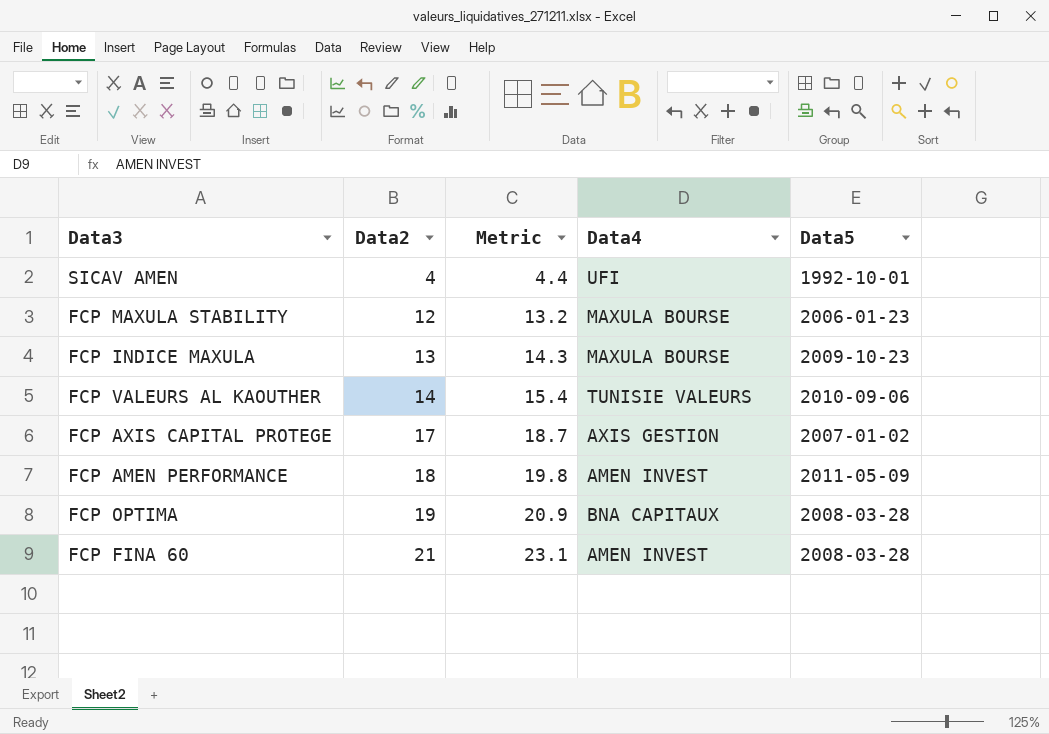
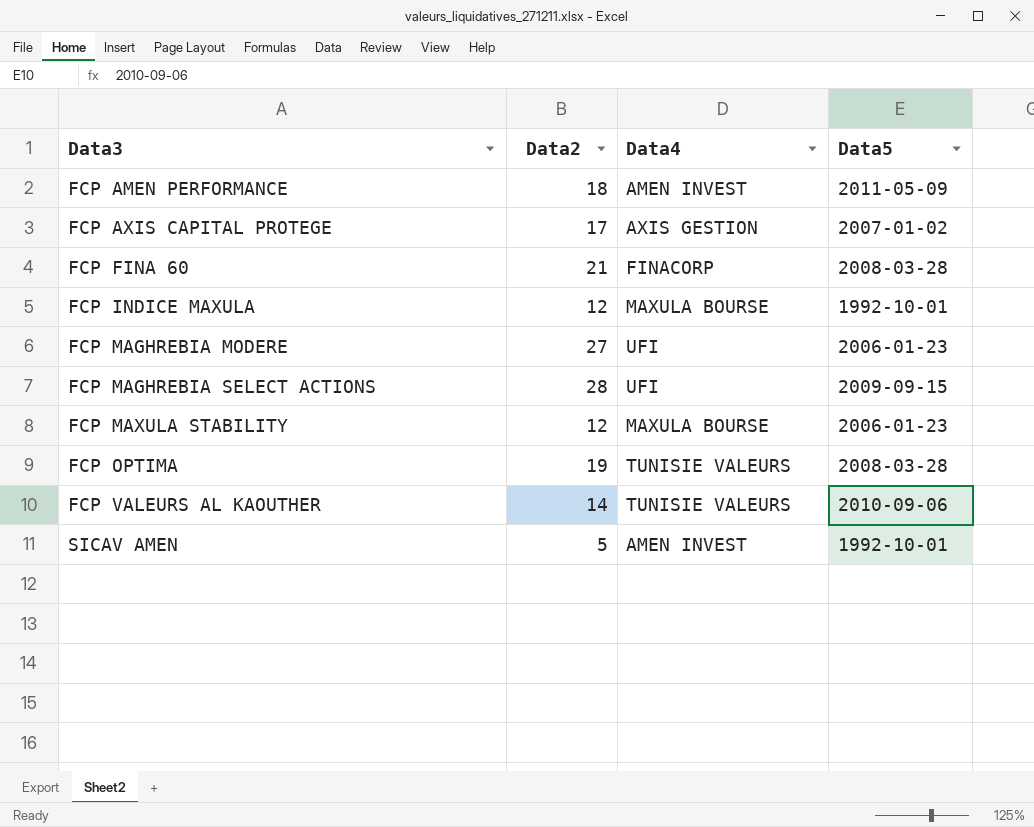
row order: Data2 ascending -> Data3 ascending
column Metric | formula: [Data2] * 1.1 -> none
FCP FINA 60 | Data4: AMEN INVEST -> FINACORP
FCP INDICE MAXULA | Data2: 13 -> 12
FCP INDICE MAXULA | Data5: 2009-10-23 -> 1992-10-01
row FCP MAGHREBIA MODERE: none -> 27 | UFI | 2006-01-23
row FCP MAGHREBIA SELECT ACTIONS: none -> 28 | UFI | 2009-09-15
FCP OPTIMA | Data4: BNA CAPITAUX -> TUNISIE VALEURS
SICAV AMEN | Data2: 4 -> 5
SICAV AMEN | Data4: UFI -> AMEN INVEST

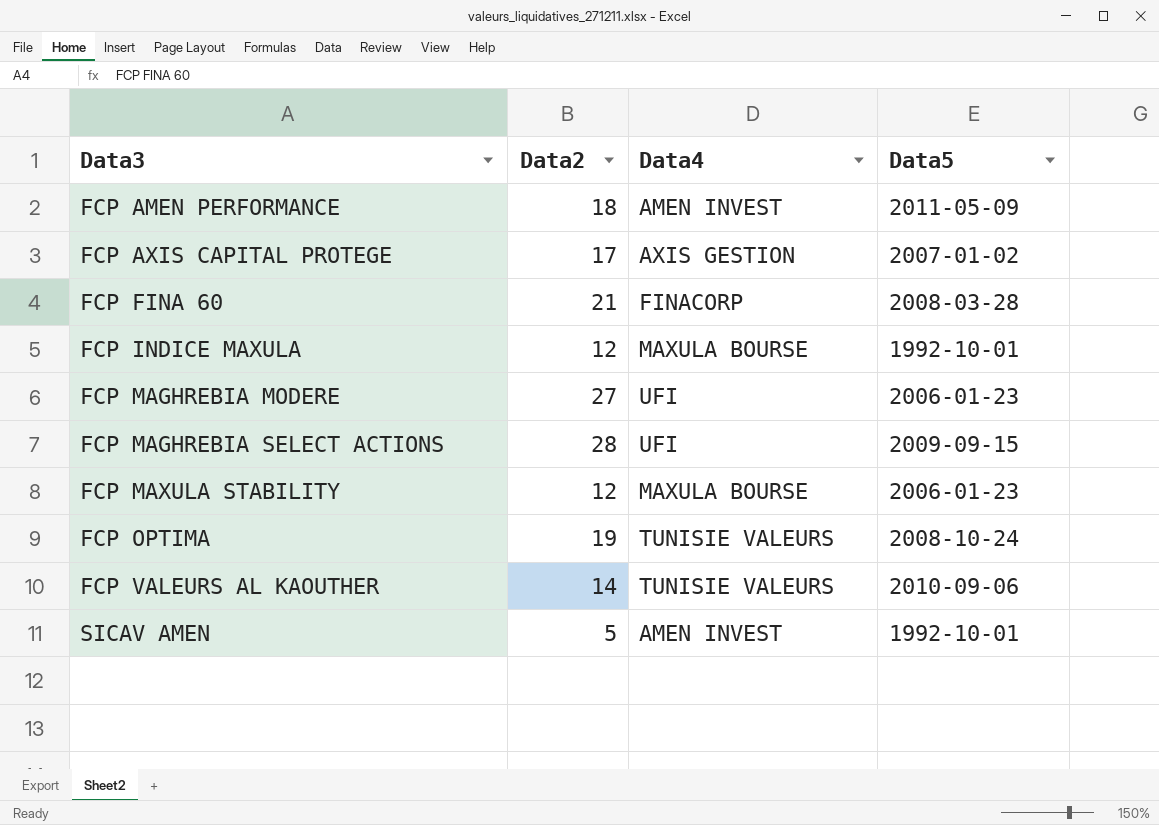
FCP OPTIMA | Data5: 2008-03-28 -> 2008-10-24

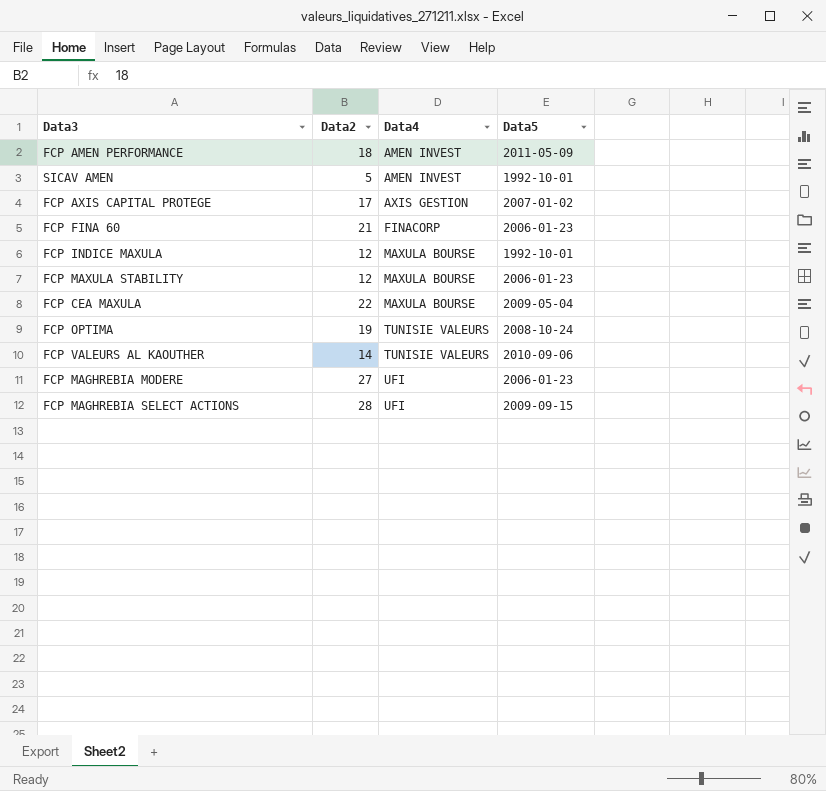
row order: Data3 ascending -> Data4 ascending
FCP FINA 60 | Data5: 2008-03-28 -> 2006-01-23
row FCP CEA MAXULA: none -> 22 | MAXULA BOURSE | 2009-05-04

